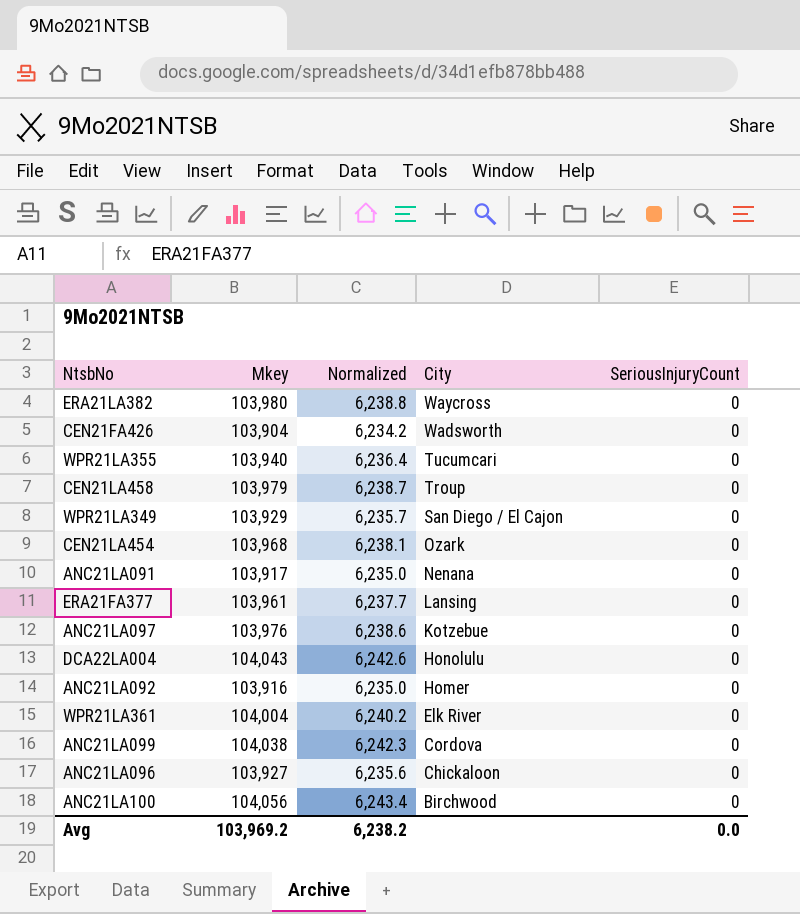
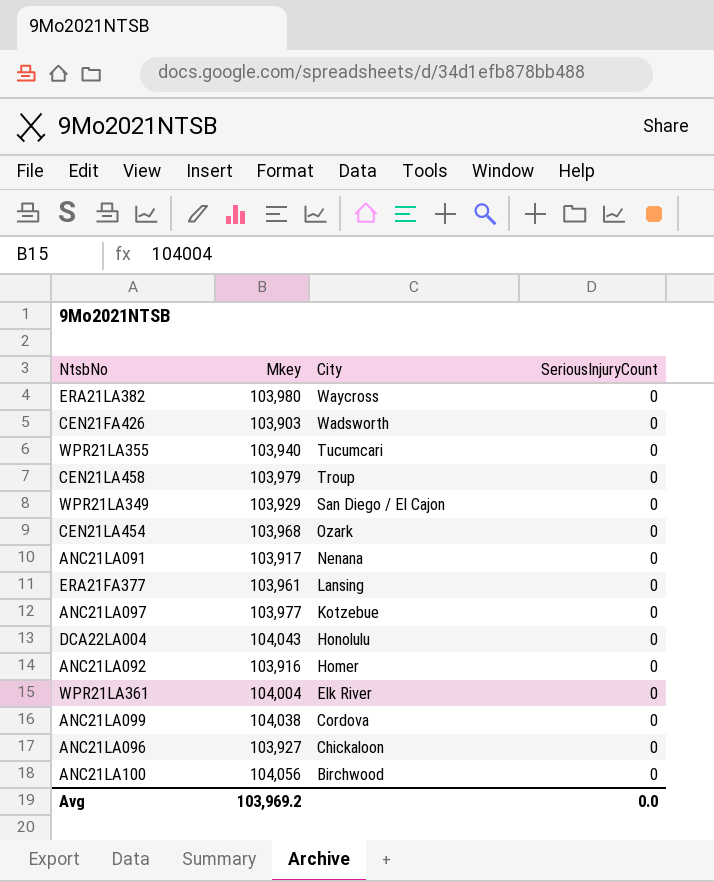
column Normalized | formula: [Mkey] * 0.06 -> none
CEN21FA426 | Mkey: 103,904 -> 103,903
ANC21LA097 | Mkey: 103,976 -> 103,977

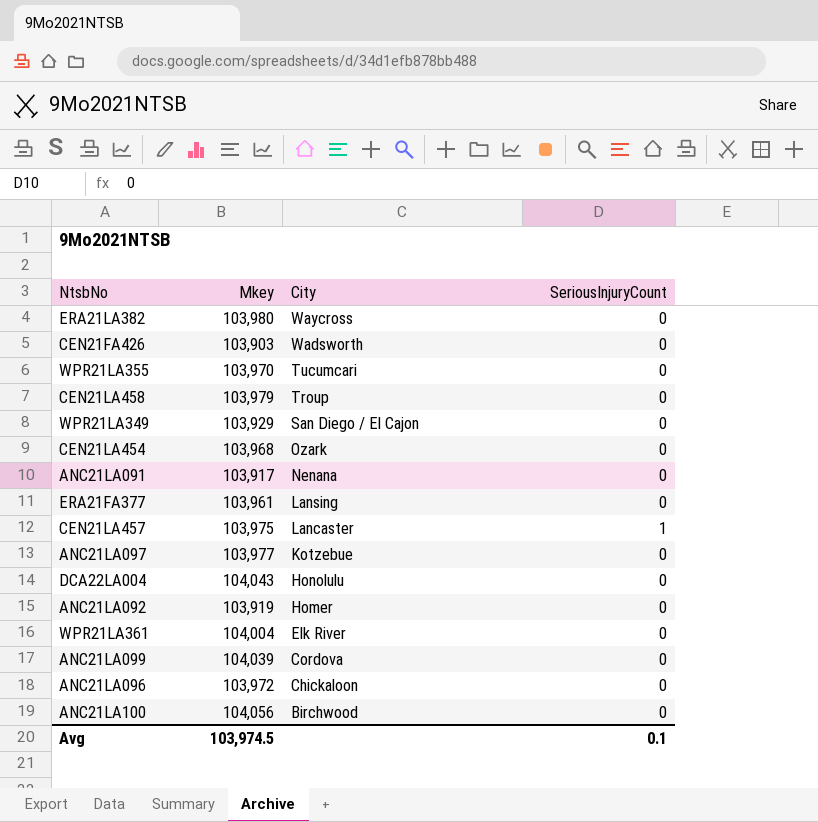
WPR21LA355 | Mkey: 103,940 -> 103,970
row CEN21LA457: none -> 103,975 | Lancaster | 1
ANC21LA092 | Mkey: 103,916 -> 103,919
ANC21LA099 | Mkey: 104,038 -> 104,039
ANC21LA096 | Mkey: 103,927 -> 103,972
Avg | Mkey: 103,969.2 -> 103,974.5
Avg | SeriousInjuryCount: 0.0 -> 0.1

